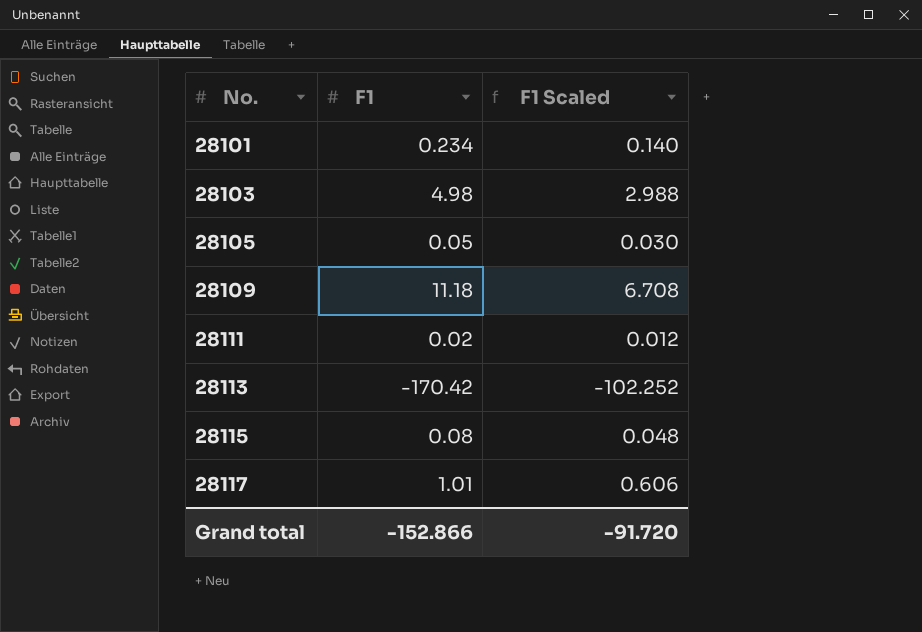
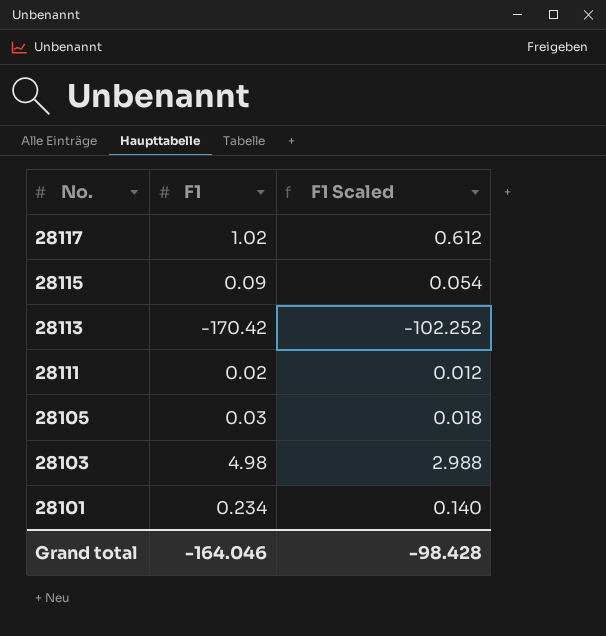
row order: No. ascending -> No. descending
row 28109: 11.18 | 6.708 -> none
28117 | F1: 1.01 -> 1.02
28117 | F1 Scaled: 0.606 -> 0.612
28115 | F1: 0.08 -> 0.09
28115 | F1 Scaled: 0.048 -> 0.054
28105 | F1: 0.05 -> 0.03
28105 | F1 Scaled: 0.030 -> 0.018
Grand total | F1: -152.866 -> -164.046
Grand total | F1 Scaled: -91.720 -> -98.428

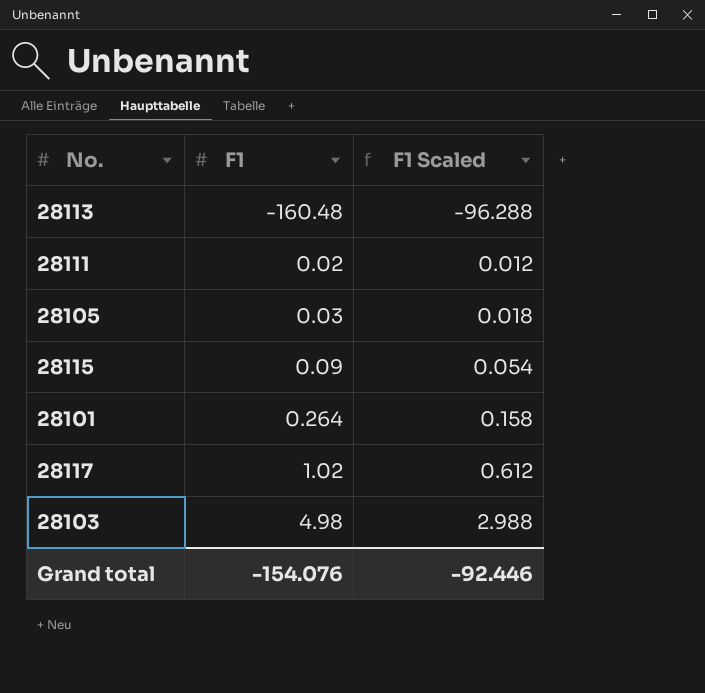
row order: No. descending -> F1 ascending
28113 | F1: -170.42 -> -160.48
28113 | F1 Scaled: -102.252 -> -96.288
28101 | F1: 0.234 -> 0.264
28101 | F1 Scaled: 0.140 -> 0.158
Grand total | F1: -164.046 -> -154.076
Grand total | F1 Scaled: -98.428 -> -92.446

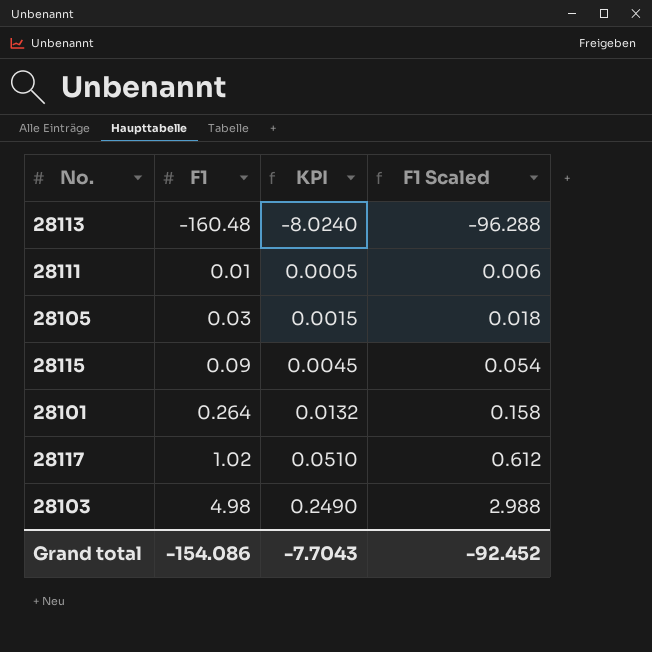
column KPI | formula: none -> [F1] * 0.05
28111 | F1: 0.02 -> 0.01
28111 | F1 Scaled: 0.012 -> 0.006
Grand total | F1: -154.076 -> -154.086
Grand total | F1 Scaled: -92.446 -> -92.452

